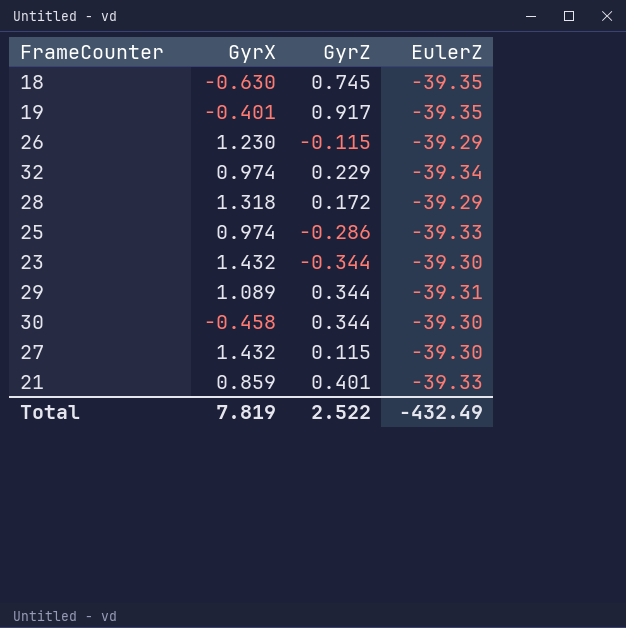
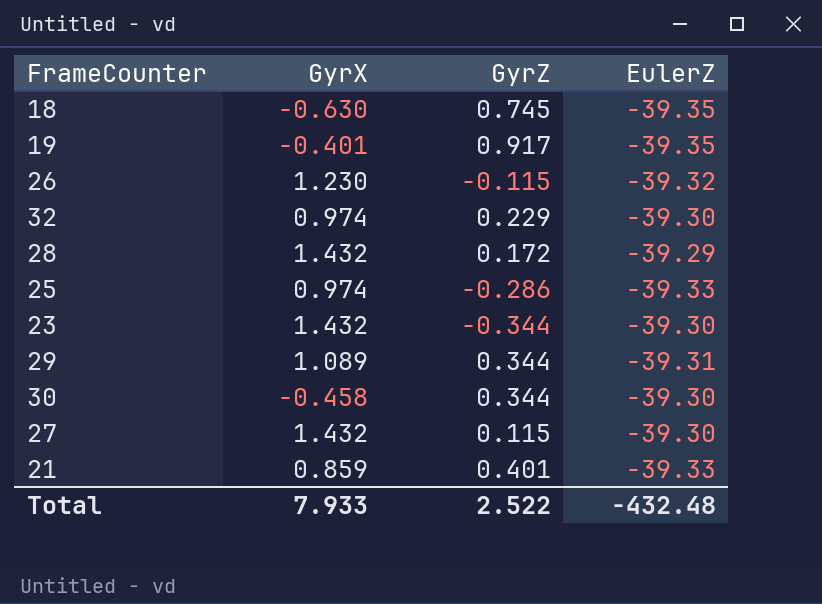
26 | EulerZ: -39.29 -> -39.32
32 | EulerZ: -39.34 -> -39.30
28 | GyrX: 1.318 -> 1.432
Total | GyrX: 7.819 -> 7.933
Total | EulerZ: -432.49 -> -432.48

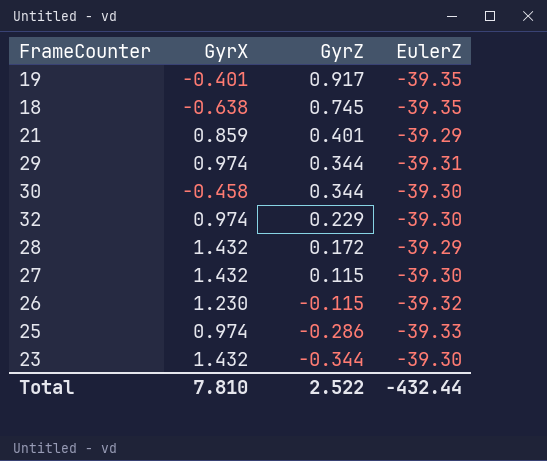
row order: none -> GyrZ descending
18 | GyrX: -0.630 -> -0.638
21 | EulerZ: -39.33 -> -39.29
29 | GyrX: 1.089 -> 0.974
Total | GyrX: 7.933 -> 7.810
Total | EulerZ: -432.48 -> -432.44

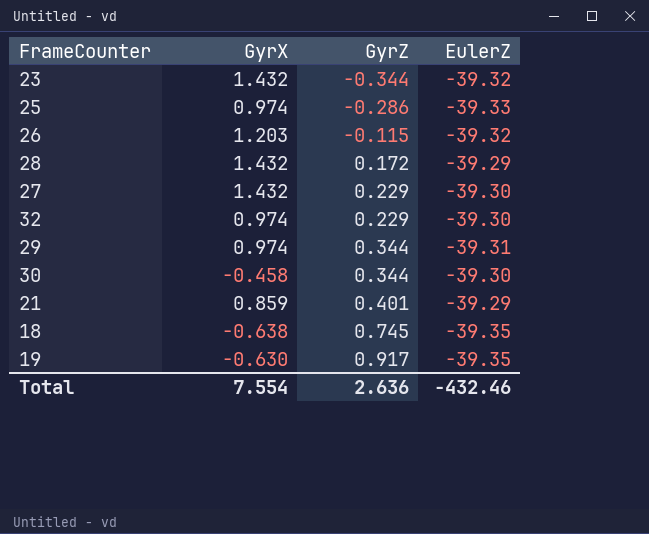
row order: GyrZ descending -> GyrZ ascending
23 | EulerZ: -39.30 -> -39.32
26 | GyrX: 1.230 -> 1.203
27 | GyrZ: 0.115 -> 0.229
19 | GyrX: -0.401 -> -0.630
Total | GyrX: 7.810 -> 7.554
Total | GyrZ: 2.522 -> 2.636
Total | EulerZ: -432.44 -> -432.46

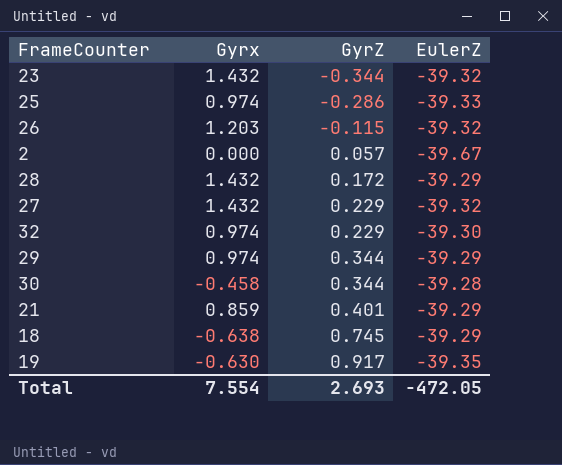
column name: GyrX -> Gyrx
row 2: none -> 0.000 | 0.057 | -39.67
27 | EulerZ: -39.30 -> -39.32
29 | EulerZ: -39.31 -> -39.29
30 | EulerZ: -39.30 -> -39.28
18 | EulerZ: -39.35 -> -39.29
Total | GyrZ: 2.636 -> 2.693
Total | EulerZ: -432.46 -> -472.05

